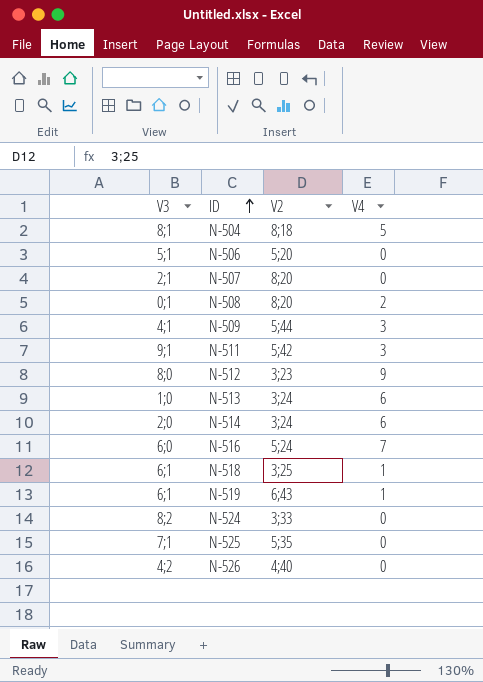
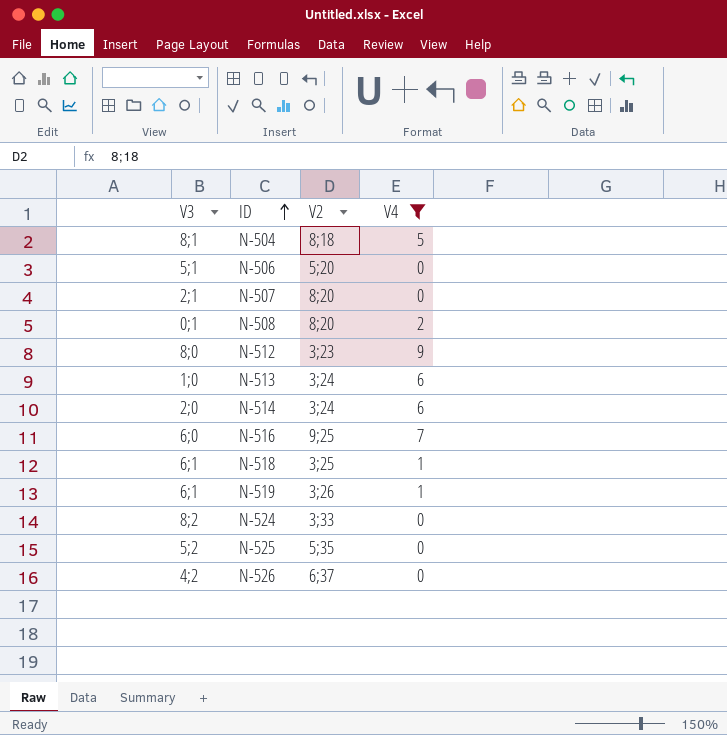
filter: none -> V4 != 3
N-516 | V2: 5;24 -> 9;25
N-519 | V2: 6;43 -> 3;26
N-525 | V3: 7;1 -> 5;2
N-526 | V2: 4;40 -> 6;37

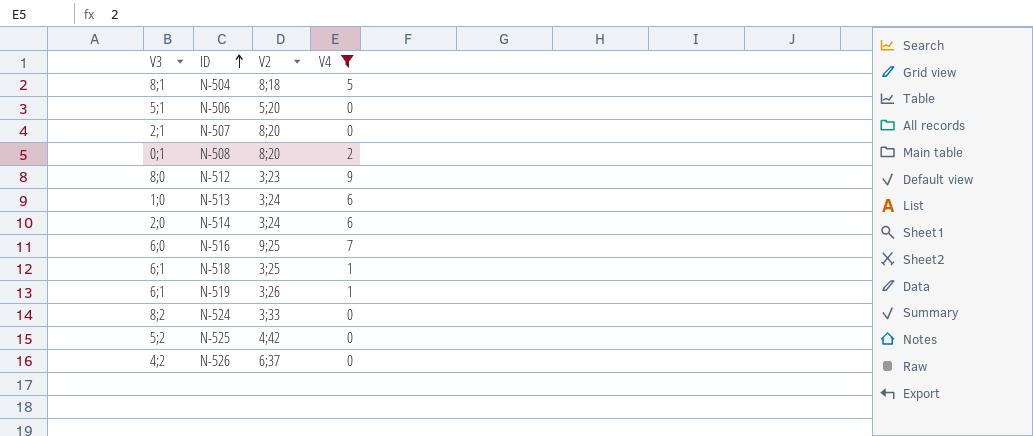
N-525 | V2: 5;35 -> 4;42

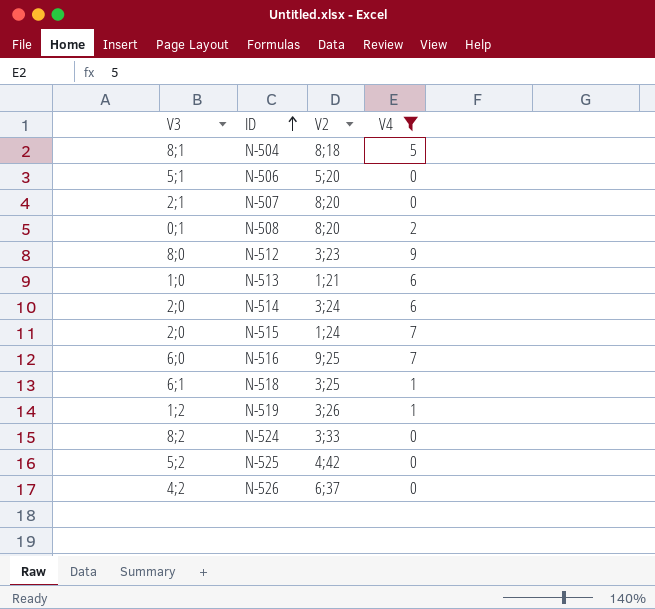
N-513 | V2: 3;24 -> 1;21
row N-515: none -> 2;0 | 1;24 | 7
N-519 | V3: 6;1 -> 1;2

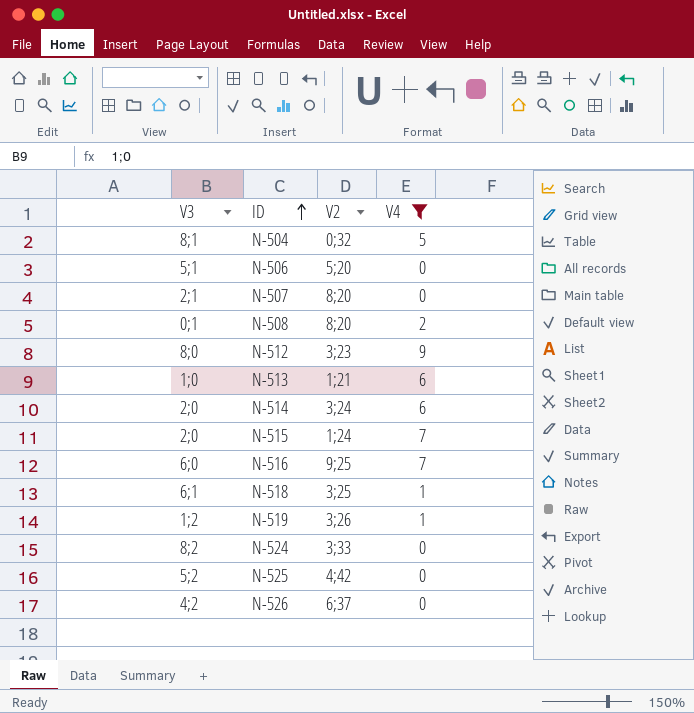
N-504 | V2: 8;18 -> 0;32

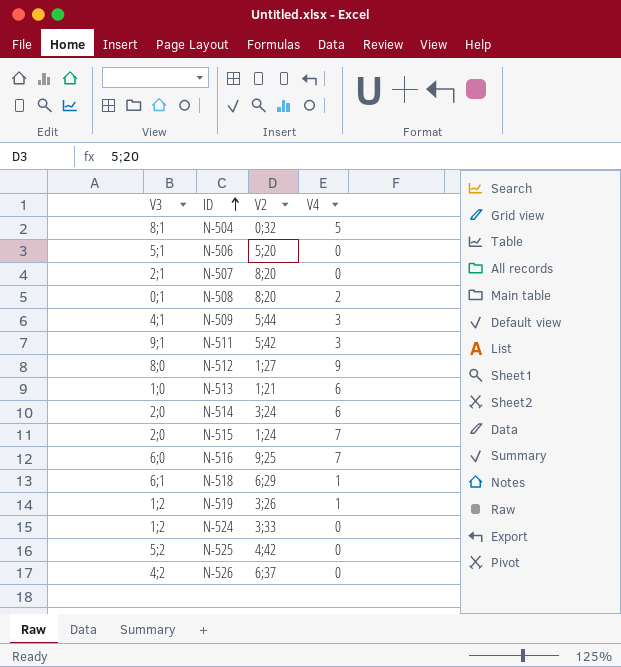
filter: V4 != 3 -> none
N-512 | V2: 3;23 -> 1;27
N-518 | V2: 3;25 -> 6;29
N-524 | V3: 8;2 -> 1;2

